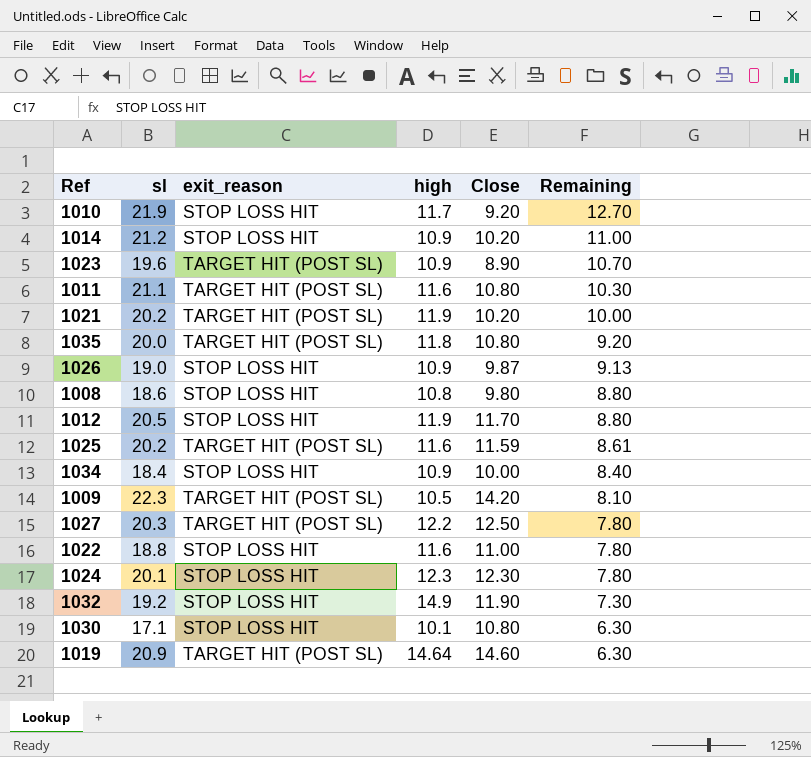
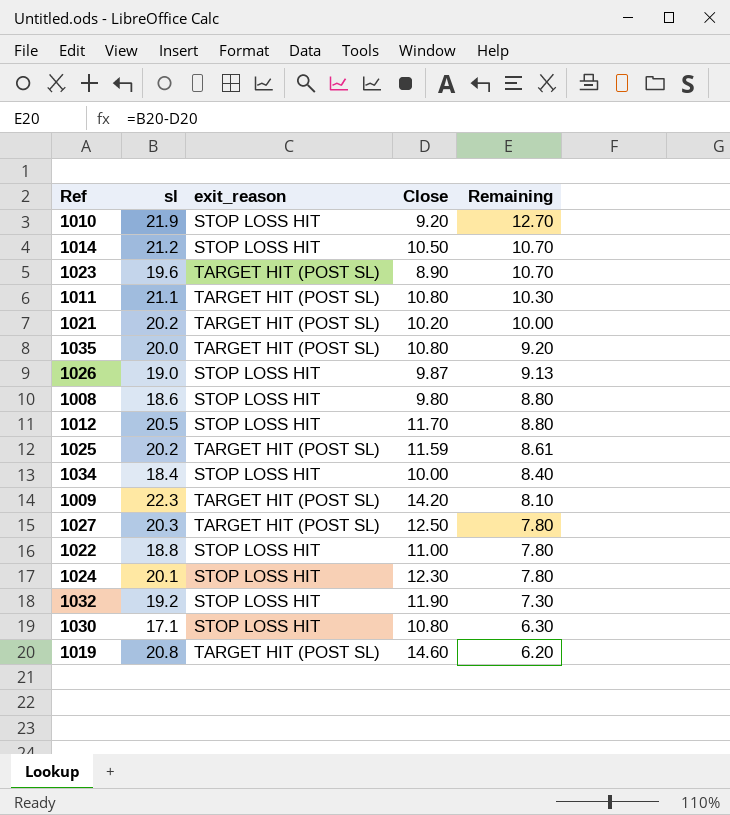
column high | position: 4 -> none
1014 | Close: 10.20 -> 10.50
1014 | Remaining: 11.00 -> 10.70
1019 | sl: 20.9 -> 20.8
1019 | Remaining: 6.30 -> 6.20

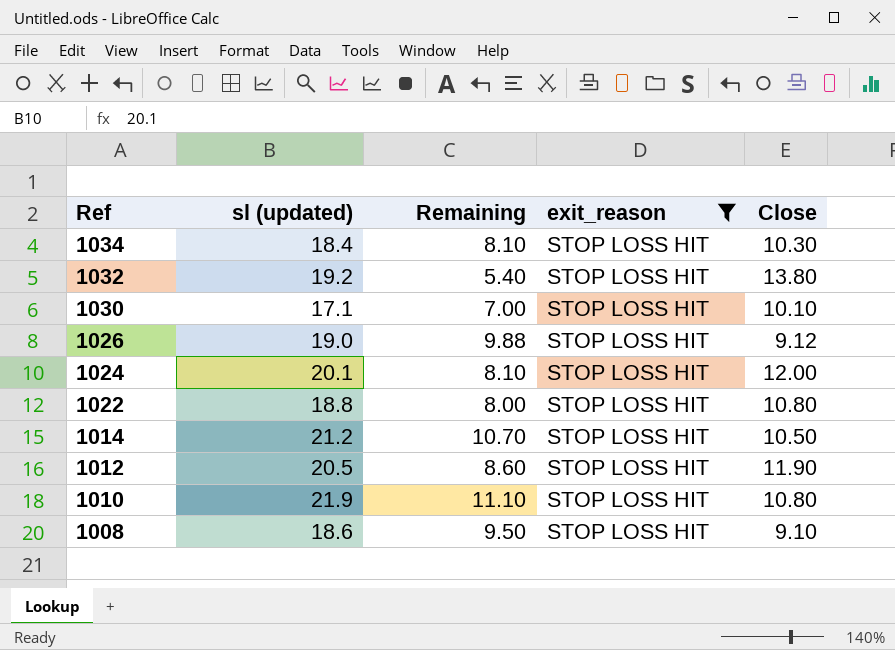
filter: none -> exit_reason = STOP LOSS HIT
row order: Remaining descending -> Ref descending
column name: sl -> sl (updated)
column Remaining | position: 5 -> 3
1034 | Remaining: 8.40 -> 8.10
1034 | Close: 10.00 -> 10.30
1032 | Remaining: 7.30 -> 5.40
1032 | Close: 11.90 -> 13.80
1030 | Remaining: 6.30 -> 7.00
1030 | Close: 10.80 -> 10.10
1026 | Remaining: 9.13 -> 9.88
1026 | Close: 9.87 -> 9.12
1024 | Remaining: 7.80 -> 8.10
1024 | Close: 12.30 -> 12.00
1022 | Remaining: 7.80 -> 8.00
1022 | Close: 11.00 -> 10.80
1012 | Remaining: 8.80 -> 8.60
1012 | Close: 11.70 -> 11.90
1010 | Remaining: 12.70 -> 11.10
1010 | Close: 9.20 -> 10.80
1008 | Remaining: 8.80 -> 9.50
1008 | Close: 9.80 -> 9.10

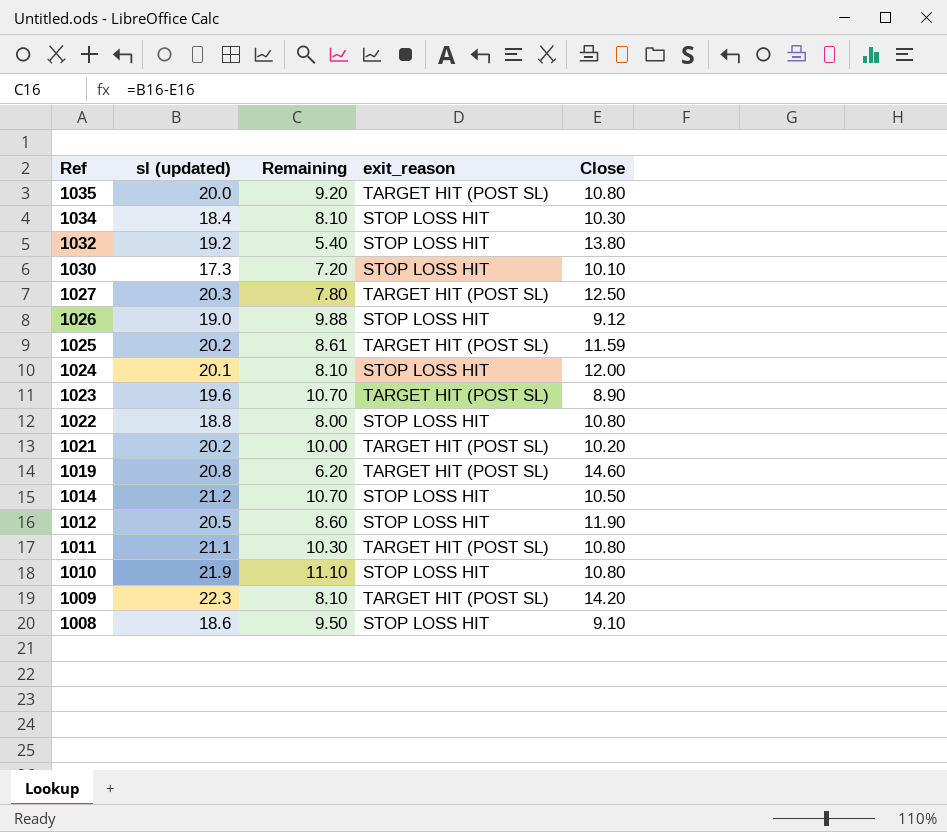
filter: exit_reason = STOP LOSS HIT -> none
1030 | sl (updated): 17.1 -> 17.3
1030 | Remaining: 7.00 -> 7.20

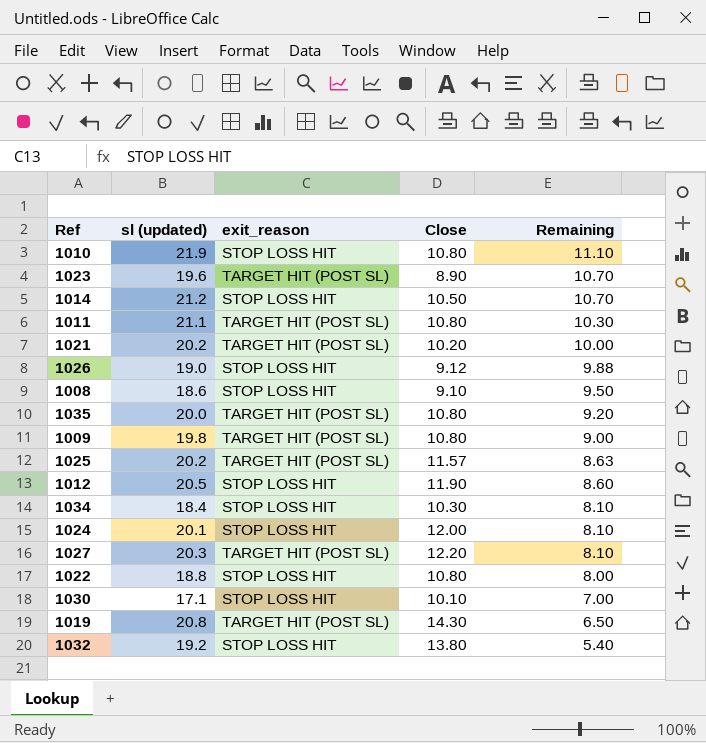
row order: Ref descending -> Remaining descending
column Remaining | position: 3 -> 5
1009 | sl (updated): 22.3 -> 19.8
1009 | Close: 14.20 -> 10.80
1009 | Remaining: 8.10 -> 9.00
1025 | Close: 11.59 -> 11.57
1025 | Remaining: 8.61 -> 8.63
1027 | Close: 12.50 -> 12.20
1027 | Remaining: 7.80 -> 8.10
1030 | sl (updated): 17.3 -> 17.1
1030 | Remaining: 7.20 -> 7.00
1019 | Close: 14.60 -> 14.30
1019 | Remaining: 6.20 -> 6.50

